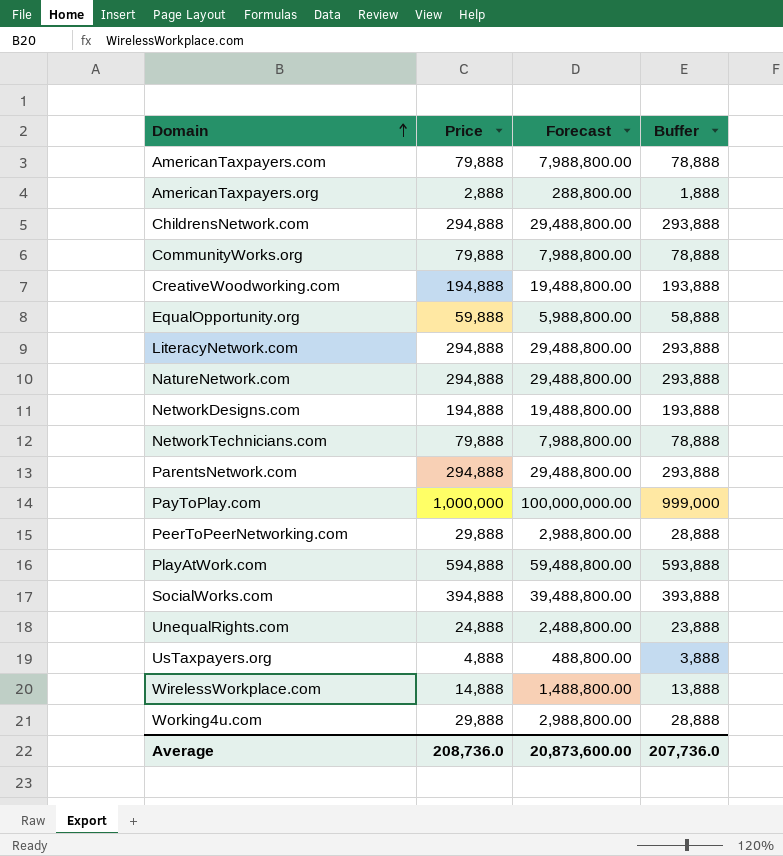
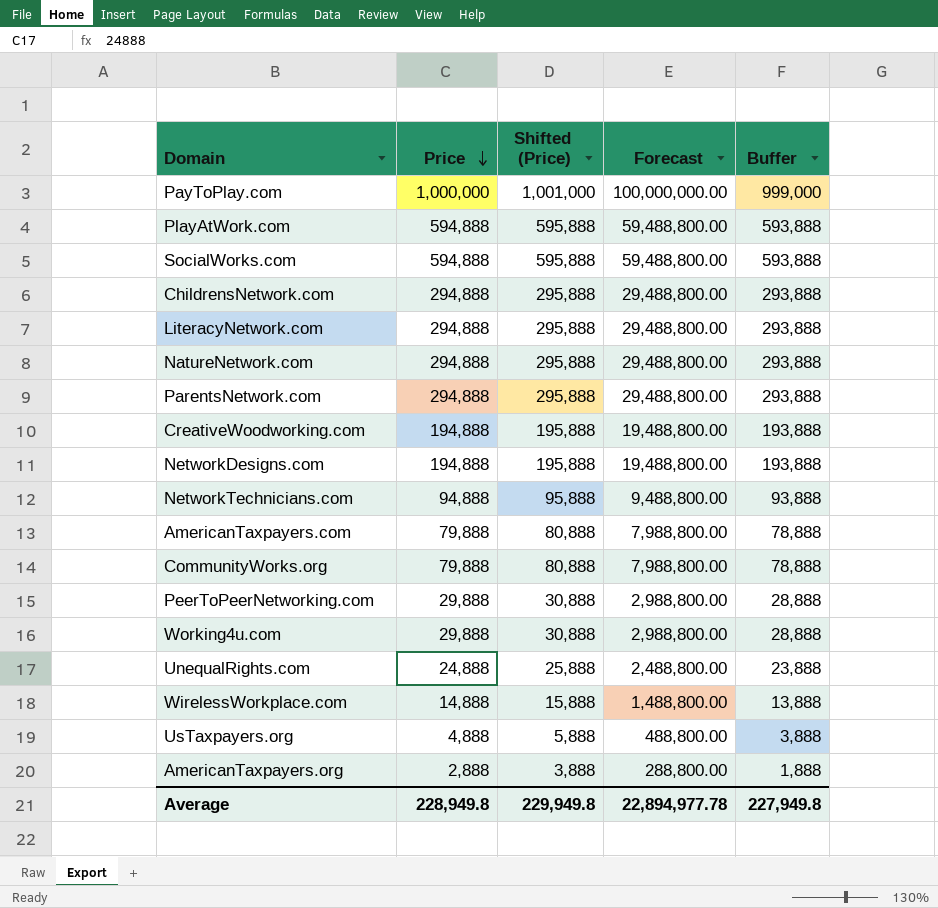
row order: Domain ascending -> Price descending
column Shifted (Price) | formula: none -> [Price] + 1000
row EqualOpportunity.org: 59,888 | 5,988,800.00 | 58,888 -> none
SocialWorks.com | Price: 394,888 -> 594,888
SocialWorks.com | Forecast: 39,488,800.00 -> 59,488,800.00
SocialWorks.com | Buffer: 393,888 -> 593,888
NetworkTechnicians.com | Price: 79,888 -> 94,888
NetworkTechnicians.com | Forecast: 7,988,800.00 -> 9,488,800.00
NetworkTechnicians.com | Buffer: 78,888 -> 93,888
Average | Price: 208,736.0 -> 228,949.8
Average | Forecast: 20,873,600.00 -> 22,894,977.78
Average | Buffer: 207,736.0 -> 227,949.8

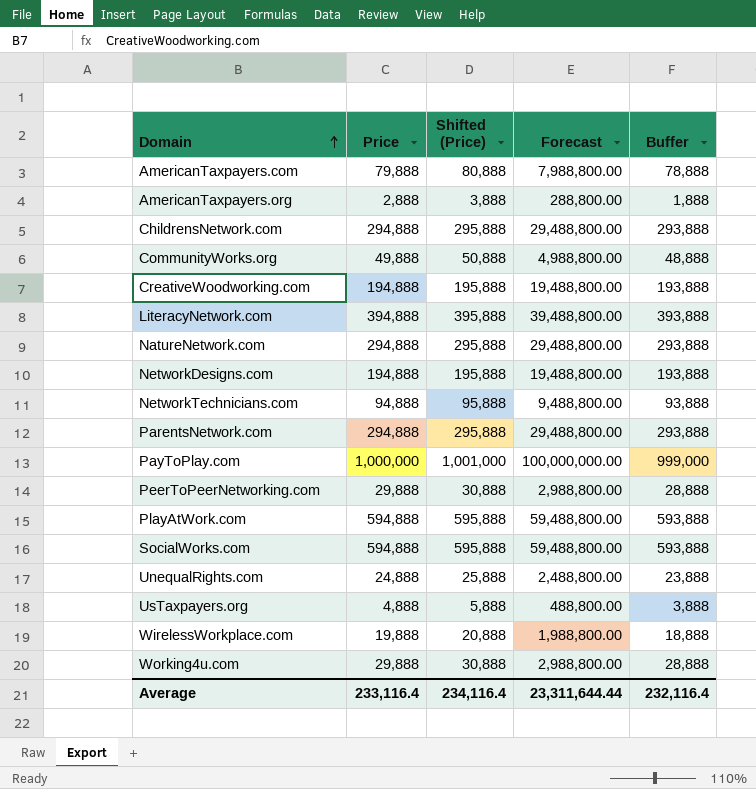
row order: Price descending -> Domain ascending
CommunityWorks.org | Price: 79,888 -> 49,888
CommunityWorks.org | Shifted (Price): 80,888 -> 50,888
CommunityWorks.org | Forecast: 7,988,800.00 -> 4,988,800.00
CommunityWorks.org | Buffer: 78,888 -> 48,888
LiteracyNetwork.com | Price: 294,888 -> 394,888
LiteracyNetwork.com | Shifted (Price): 295,888 -> 395,888
LiteracyNetwork.com | Forecast: 29,488,800.00 -> 39,488,800.00
LiteracyNetwork.com | Buffer: 293,888 -> 393,888
WirelessWorkplace.com | Price: 14,888 -> 19,888
WirelessWorkplace.com | Shifted (Price): 15,888 -> 20,888
WirelessWorkplace.com | Forecast: 1,488,800.00 -> 1,988,800.00
WirelessWorkplace.com | Buffer: 13,888 -> 18,888
Average | Price: 228,949.8 -> 233,116.4
Average | Shifted (Price): 229,949.8 -> 234,116.4
Average | Forecast: 22,894,977.78 -> 23,311,644.44
Average | Buffer: 227,949.8 -> 232,116.4

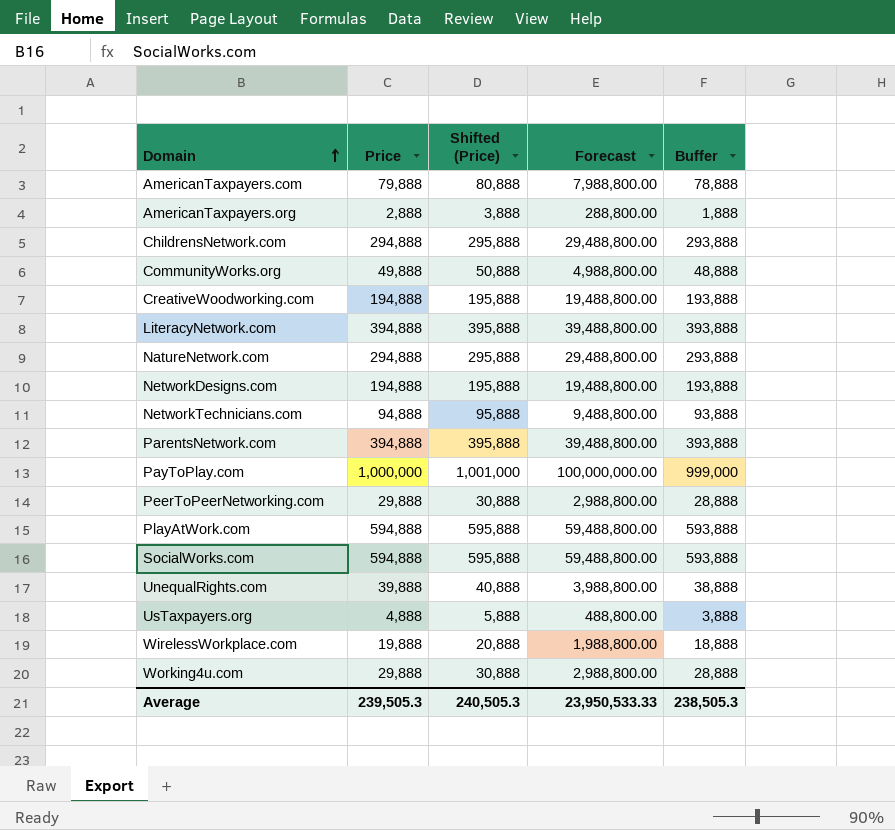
ParentsNetwork.com | Price: 294,888 -> 394,888
ParentsNetwork.com | Shifted (Price): 295,888 -> 395,888
ParentsNetwork.com | Forecast: 29,488,800.00 -> 39,488,800.00
ParentsNetwork.com | Buffer: 293,888 -> 393,888
UnequalRights.com | Price: 24,888 -> 39,888
UnequalRights.com | Shifted (Price): 25,888 -> 40,888
UnequalRights.com | Forecast: 2,488,800.00 -> 3,988,800.00
UnequalRights.com | Buffer: 23,888 -> 38,888
Average | Price: 233,116.4 -> 239,505.3
Average | Shifted (Price): 234,116.4 -> 240,505.3
Average | Forecast: 23,311,644.44 -> 23,950,533.33
Average | Buffer: 232,116.4 -> 238,505.3

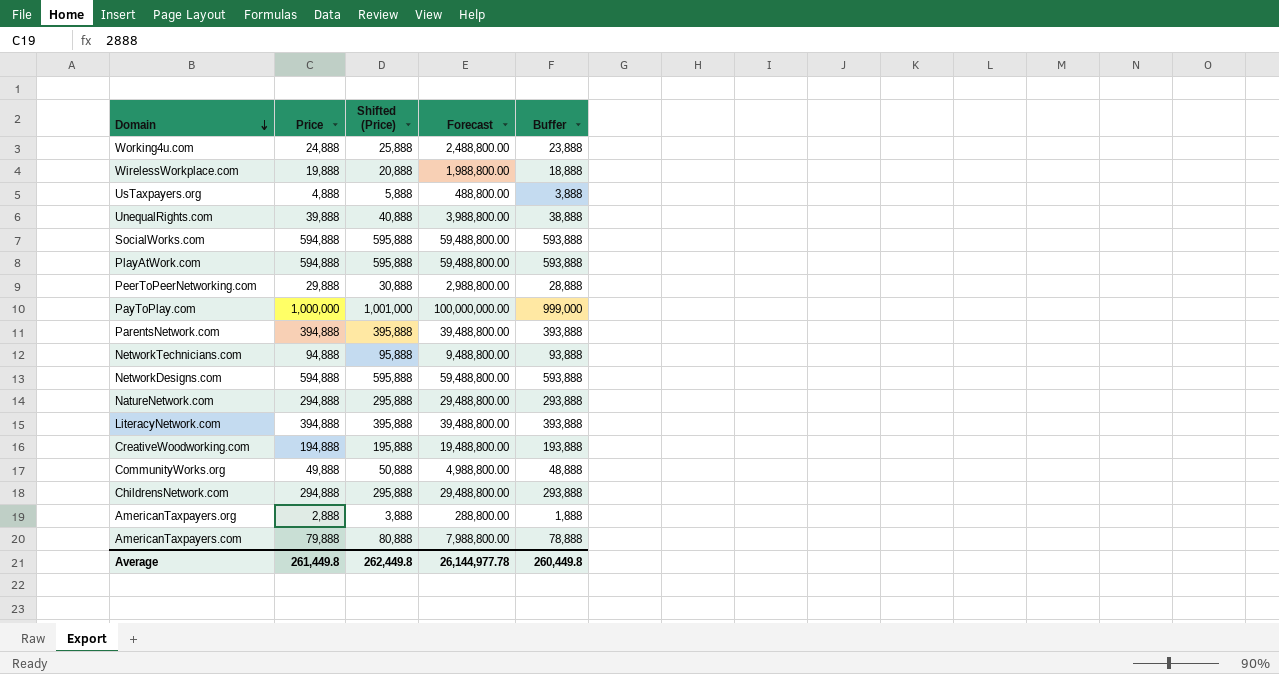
row order: Domain ascending -> Domain descending
Working4u.com | Price: 29,888 -> 24,888
Working4u.com | Shifted (Price): 30,888 -> 25,888
Working4u.com | Forecast: 2,988,800.00 -> 2,488,800.00
Working4u.com | Buffer: 28,888 -> 23,888
NetworkDesigns.com | Price: 194,888 -> 594,888
NetworkDesigns.com | Shifted (Price): 195,888 -> 595,888
NetworkDesigns.com | Forecast: 19,488,800.00 -> 59,488,800.00
NetworkDesigns.com | Buffer: 193,888 -> 593,888
Average | Price: 239,505.3 -> 261,449.8
Average | Shifted (Price): 240,505.3 -> 262,449.8
Average | Forecast: 23,950,533.33 -> 26,144,977.78
Average | Buffer: 238,505.3 -> 260,449.8

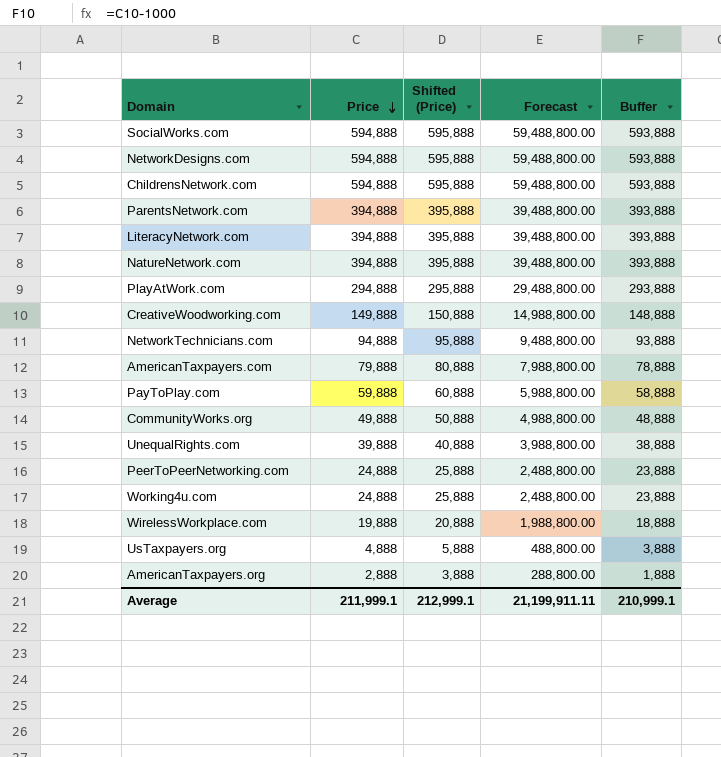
row order: Domain descending -> Price descending
ChildrensNetwork.com | Price: 294,888 -> 594,888
ChildrensNetwork.com | Shifted (Price): 295,888 -> 595,888
ChildrensNetwork.com | Forecast: 29,488,800.00 -> 59,488,800.00
ChildrensNetwork.com | Buffer: 293,888 -> 593,888
NatureNetwork.com | Price: 294,888 -> 394,888
NatureNetwork.com | Shifted (Price): 295,888 -> 395,888
NatureNetwork.com | Forecast: 29,488,800.00 -> 39,488,800.00
NatureNetwork.com | Buffer: 293,888 -> 393,888
PlayAtWork.com | Price: 594,888 -> 294,888
PlayAtWork.com | Shifted (Price): 595,888 -> 295,888
PlayAtWork.com | Forecast: 59,488,800.00 -> 29,488,800.00
PlayAtWork.com | Buffer: 593,888 -> 293,888
CreativeWoodworking.com | Price: 194,888 -> 149,888
CreativeWoodworking.com | Shifted (Price): 195,888 -> 150,888
CreativeWoodworking.com | Forecast: 19,488,800.00 -> 14,988,800.00
CreativeWoodworking.com | Buffer: 193,888 -> 148,888
PayToPlay.com | Price: 1,000,000 -> 59,888
PayToPlay.com | Shifted (Price): 1,001,000 -> 60,888
PayToPlay.com | Forecast: 100,000,000.00 -> 5,988,800.00
PayToPlay.com | Buffer: 999,000 -> 58,888
PeerToPeerNetworking.com | Price: 29,888 -> 24,888
PeerToPeerNetworking.com | Shifted (Price): 30,888 -> 25,888
PeerToPeerNetworking.com | Forecast: 2,988,800.00 -> 2,488,800.00
PeerToPeerNetworking.com | Buffer: 28,888 -> 23,888
Average | Price: 261,449.8 -> 211,999.1
Average | Shifted (Price): 262,449.8 -> 212,999.1
Average | Forecast: 26,144,977.78 -> 21,199,911.11
Average | Buffer: 260,449.8 -> 210,999.1

